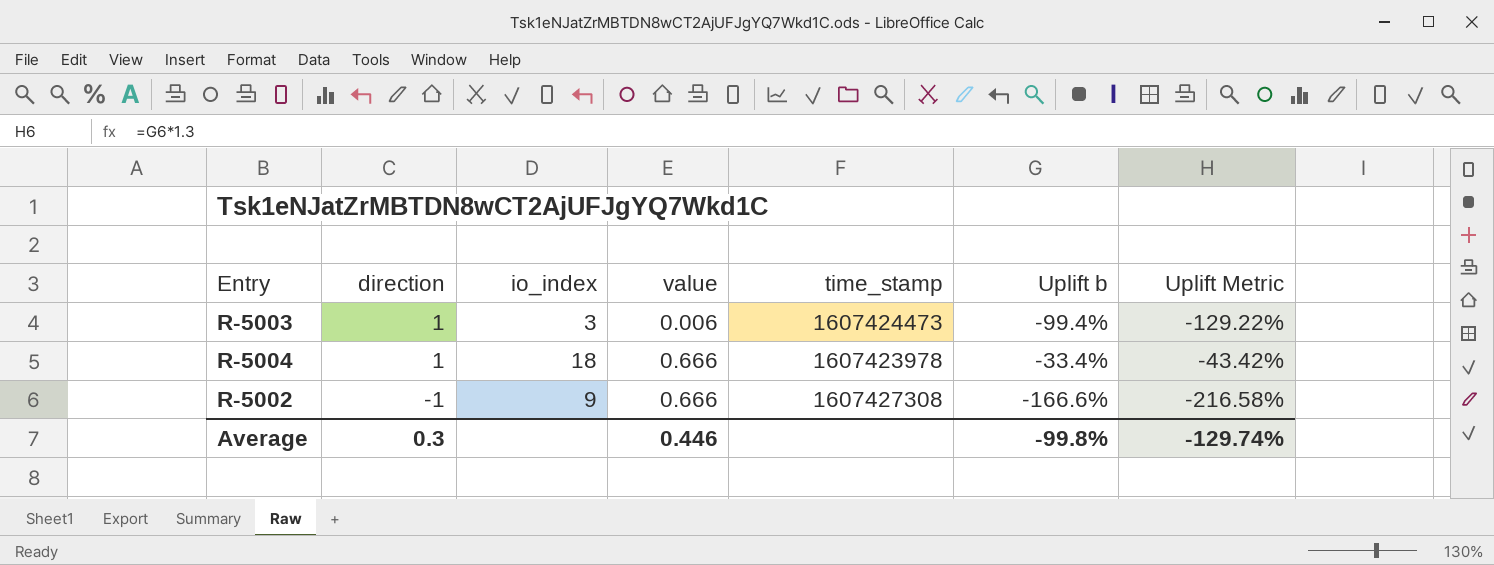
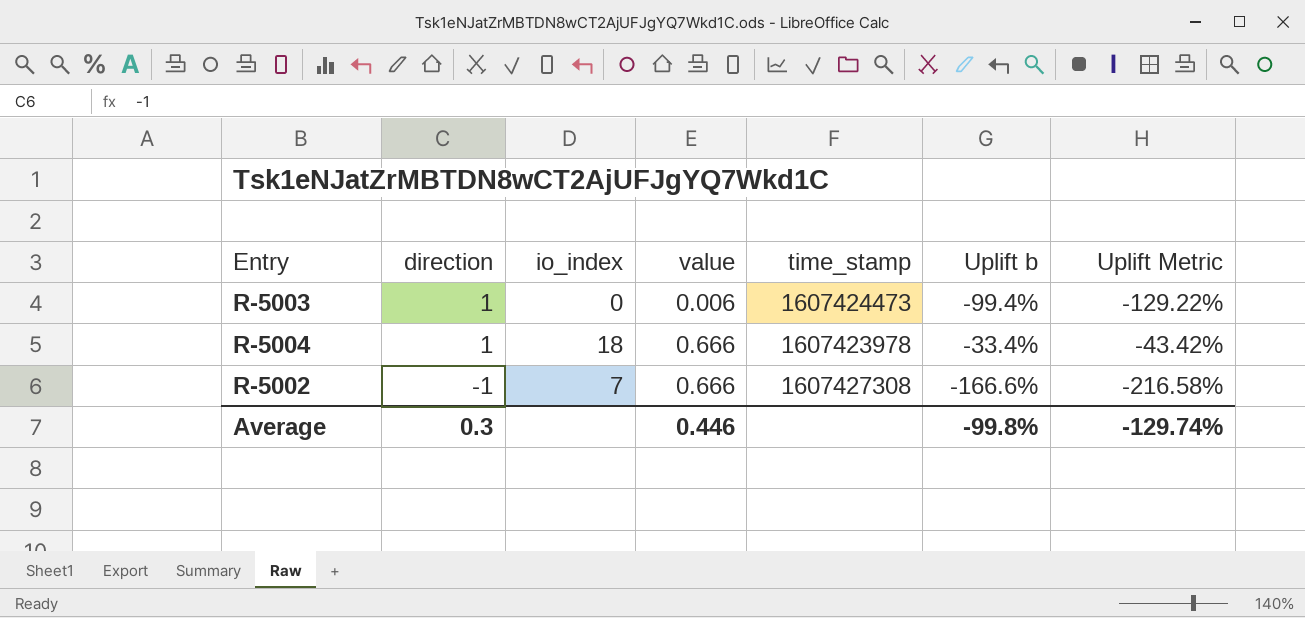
R-5003 | io_index: 3 -> 0
R-5002 | io_index: 9 -> 7

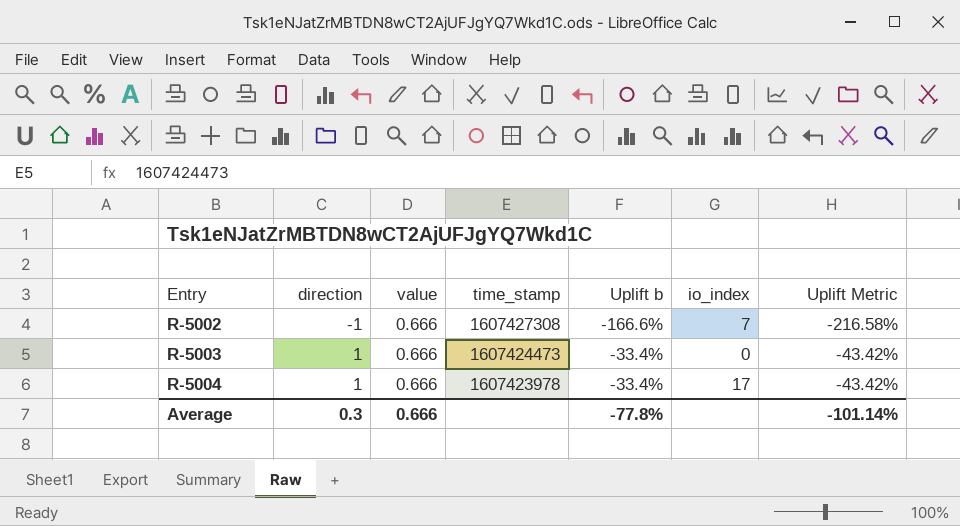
row order: direction descending -> Entry ascending
column io_index | position: 3 -> 6
R-5003 | value: 0.006 -> 0.666
R-5003 | Uplift b: -99.4% -> -33.4%
R-5003 | Uplift Metric: -129.22% -> -43.42%
R-5004 | io_index: 18 -> 17
Average | value: 0.446 -> 0.666
Average | Uplift b: -99.8% -> -77.8%
Average | Uplift Metric: -129.74% -> -101.14%

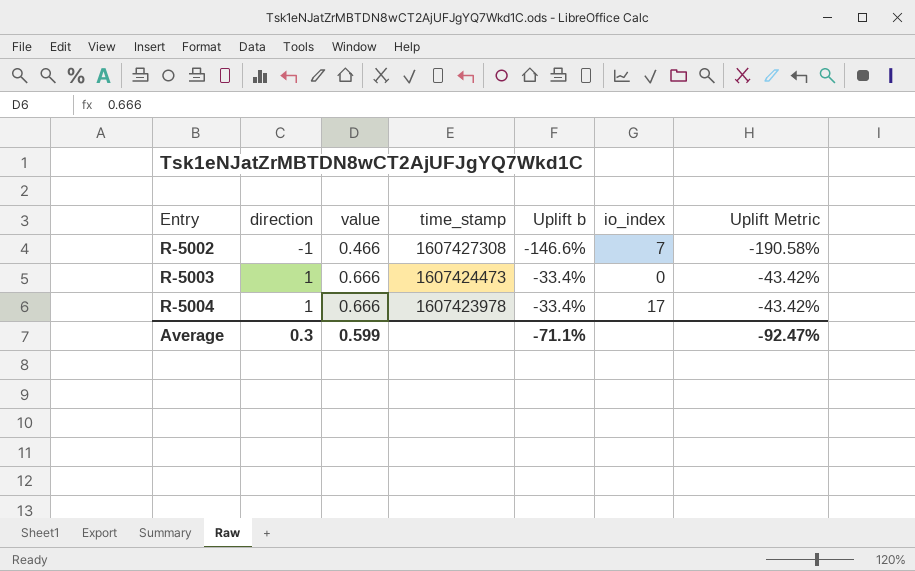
R-5002 | value: 0.666 -> 0.466
R-5002 | Uplift b: -166.6% -> -146.6%
R-5002 | Uplift Metric: -216.58% -> -190.58%
Average | value: 0.666 -> 0.599
Average | Uplift b: -77.8% -> -71.1%
Average | Uplift Metric: -101.14% -> -92.47%

